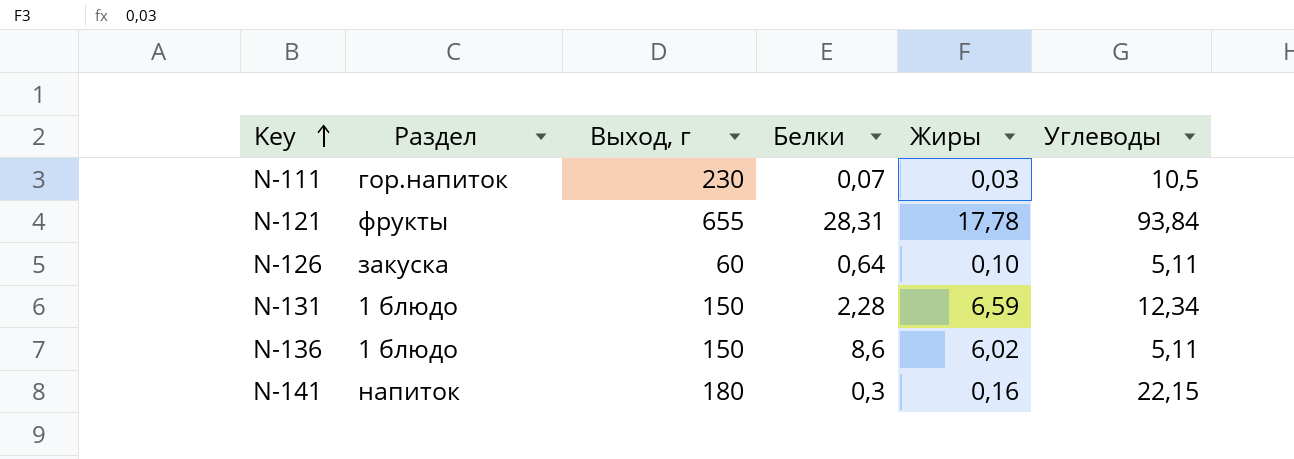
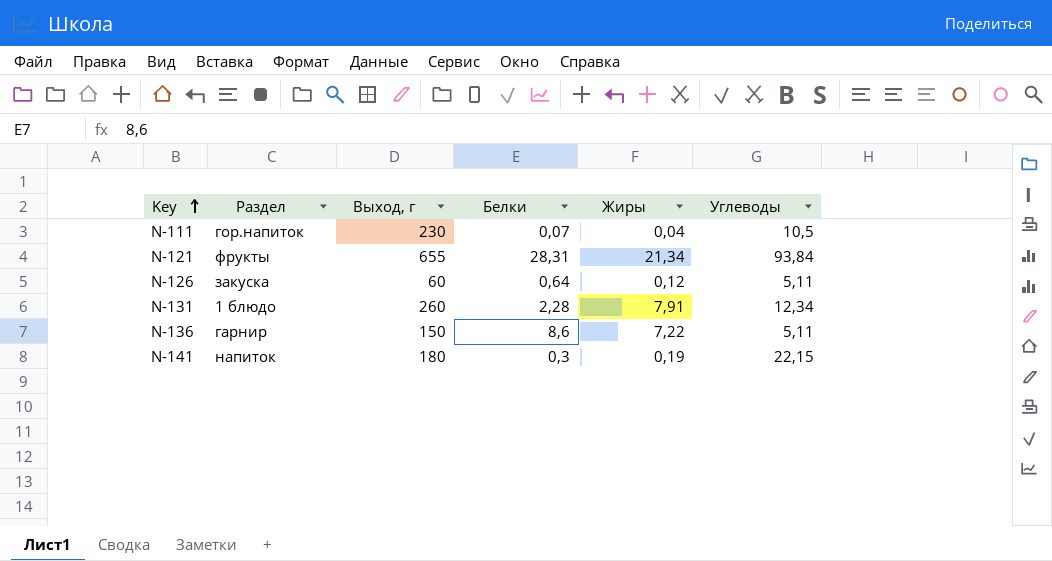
N-111 | Жиры: 0,03 -> 0,04
N-121 | Жиры: 17,78 -> 21,34
N-126 | Жиры: 0,10 -> 0,12
N-131 | Выход, г: 150 -> 260
N-131 | Жиры: 6,59 -> 7,91
N-136 | Раздел: 1 блюдо -> гарнир
N-136 | Жиры: 6,02 -> 7,22
N-141 | Жиры: 0,16 -> 0,19

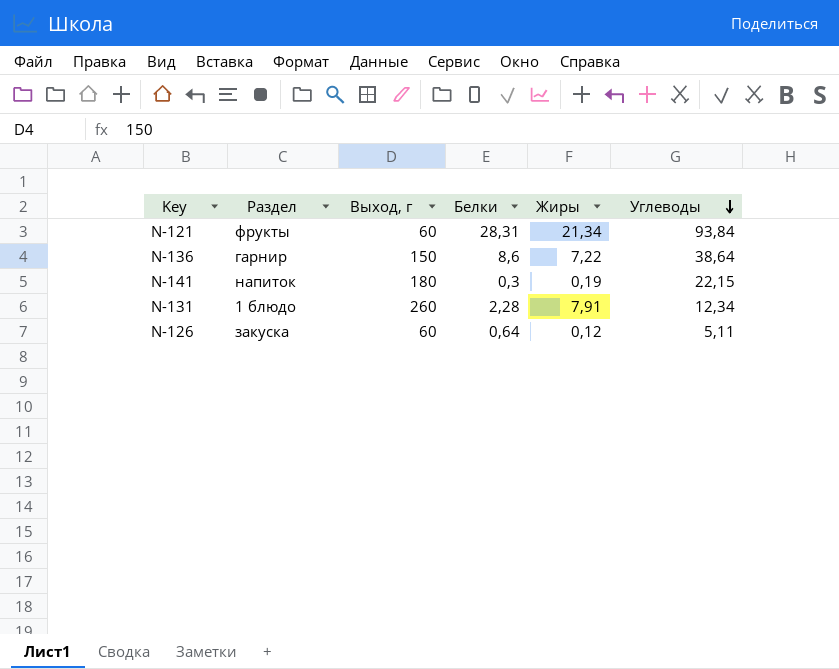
row order: Key ascending -> Углеводы descending
row N-111: гор.напиток | 230 | 0,07 | 0,04 | 10,5 -> none
N-121 | Выход, г: 655 -> 60
N-136 | Углеводы: 5,11 -> 38,64

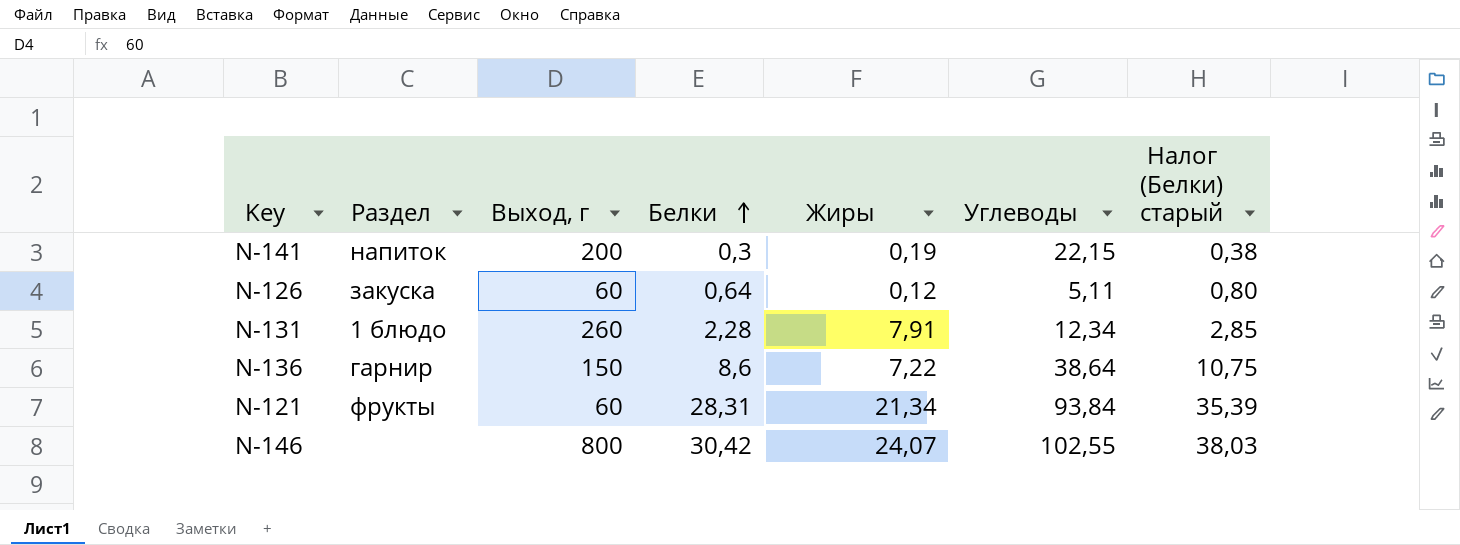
row order: Углеводы descending -> Белки ascending
column Налог (Белки) старый | formula: none -> [Белки] * 1,25
N-141 | Выход, г: 180 -> 200
row N-146: none -> none | 800 | 30,42 | 24,07 | 102,55 | 38,03

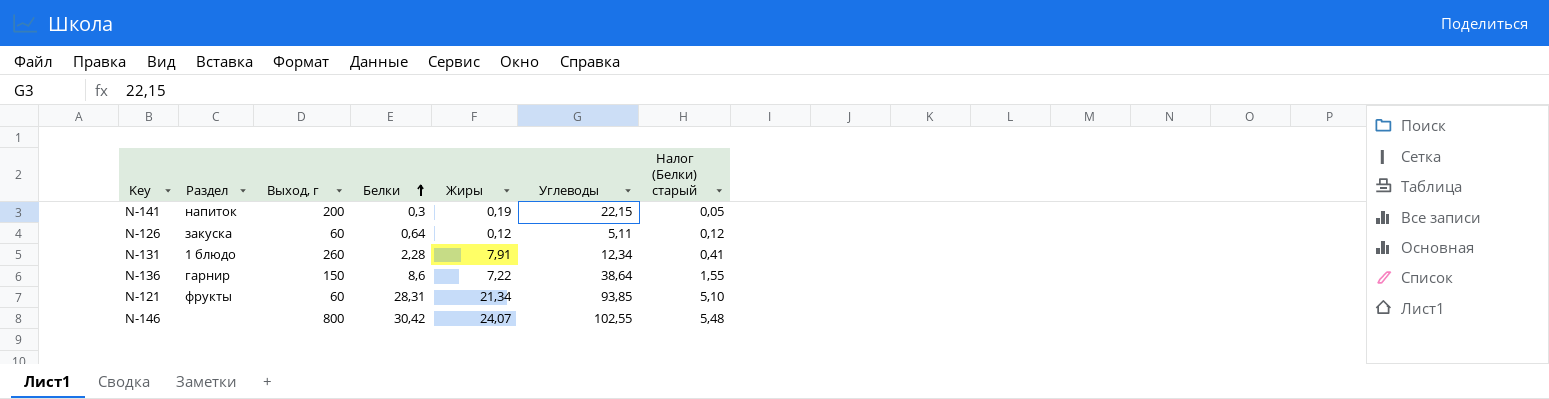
column Налог (Белки) старый | formula: [Белки] * 1,25 -> [Белки] * 0,18
N-121 | Углеводы: 93,84 -> 93,85

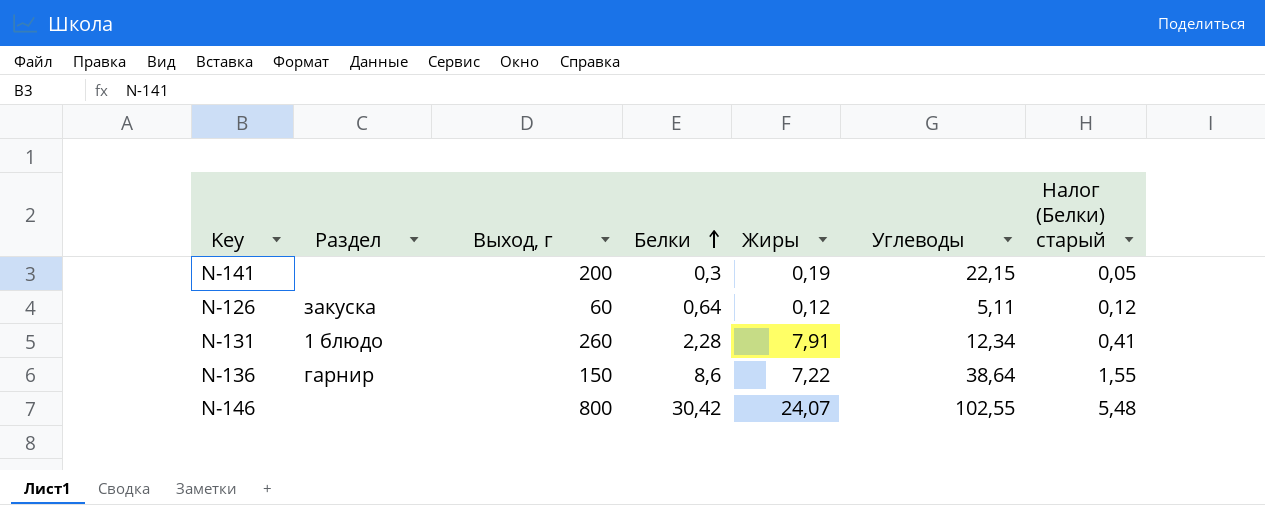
row N-121: фрукты | 60 | 28,31 | 21,34 | 93,85 | 5,10 -> none
N-141 | Раздел: напиток -> none

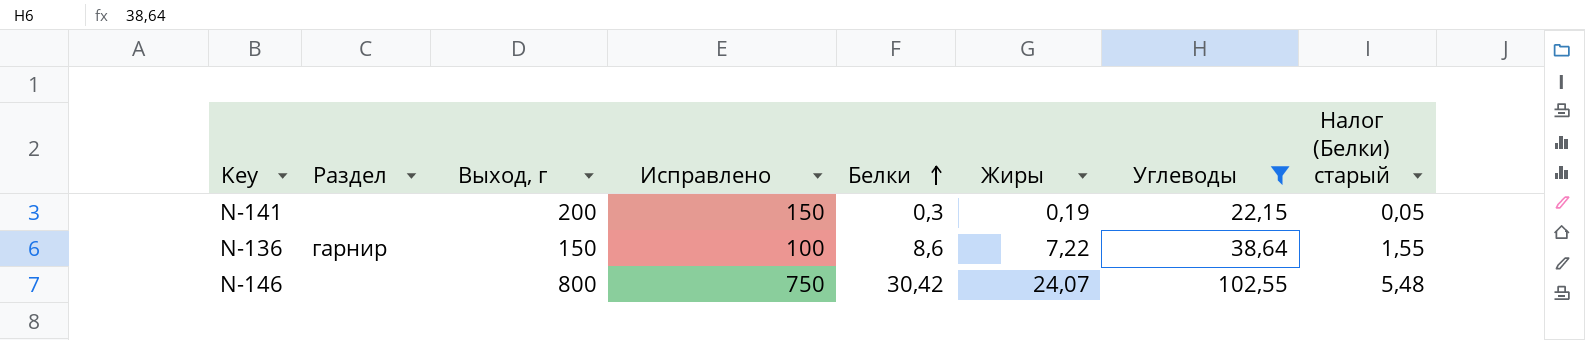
filter: none -> Углеводы >= 22,15
column Исправлено | formula: none -> [Выход, г] - 50

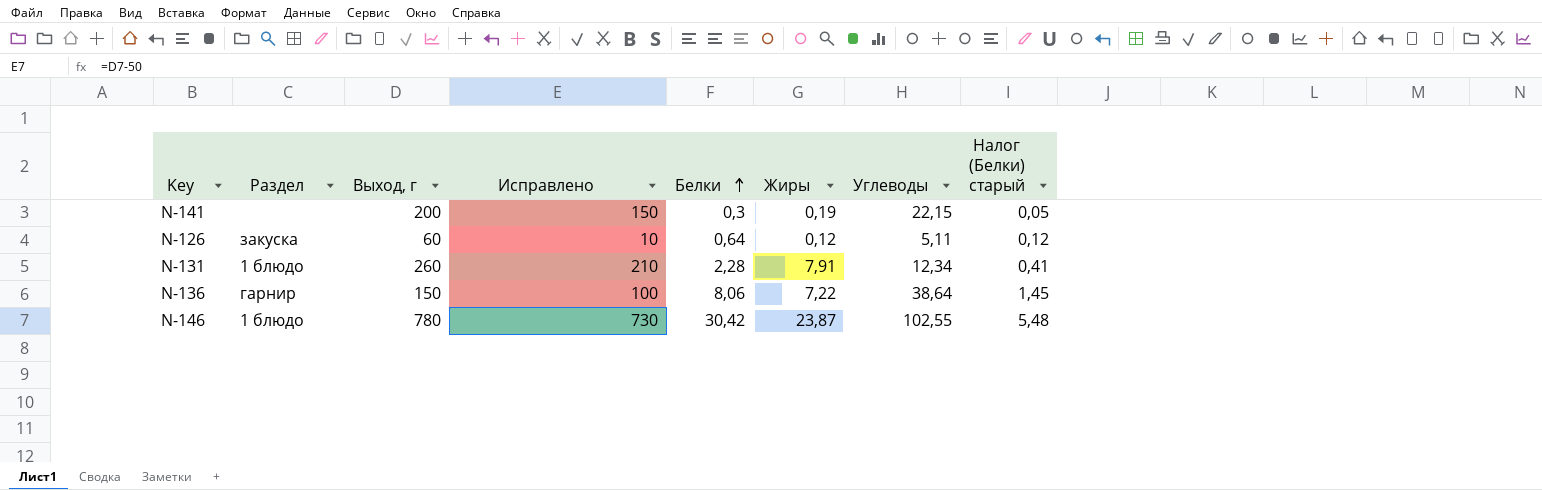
filter: Углеводы >= 22,15 -> none
N-136 | Белки: 8,6 -> 8,06
N-136 | Налог (Белки) старый: 1,55 -> 1,45
N-146 | Раздел: none -> 1 блюдо
N-146 | Выход, г: 800 -> 780
N-146 | Исправлено: 750 -> 730
N-146 | Жиры: 24,07 -> 23,87

